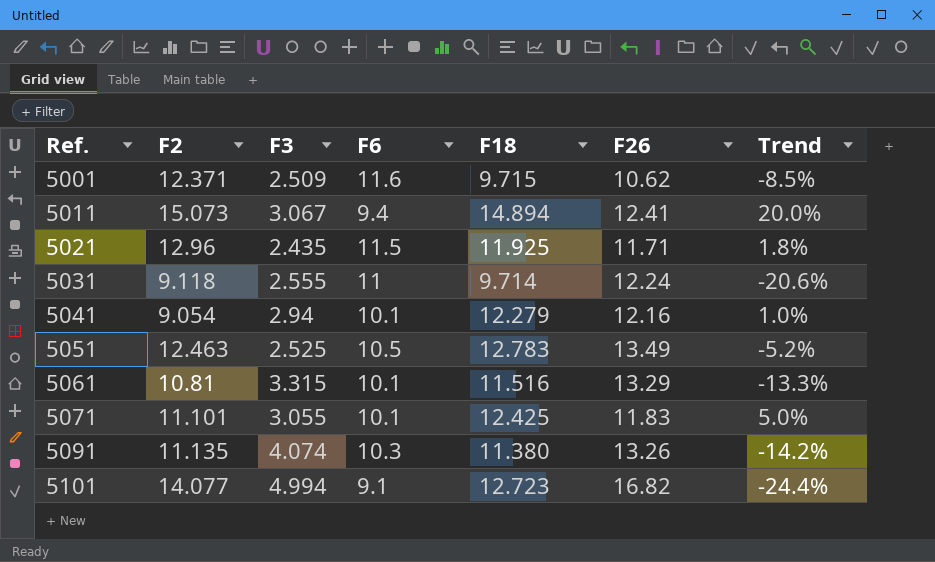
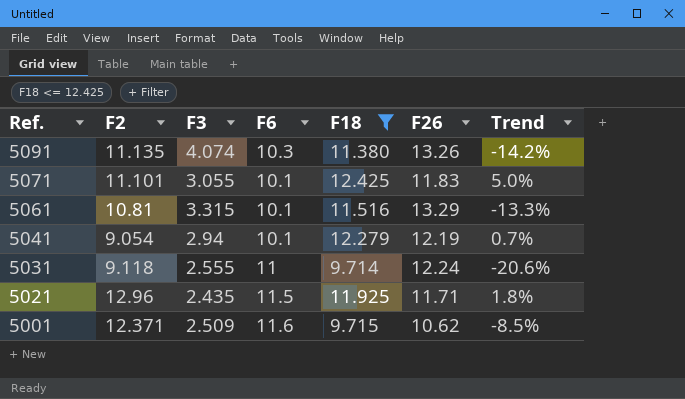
filter: none -> F18 <= 12.425
row order: Ref. ascending -> Ref. descending
5041 | F26: 12.16 -> 12.19
5041 | Trend: 1.0% -> 0.7%

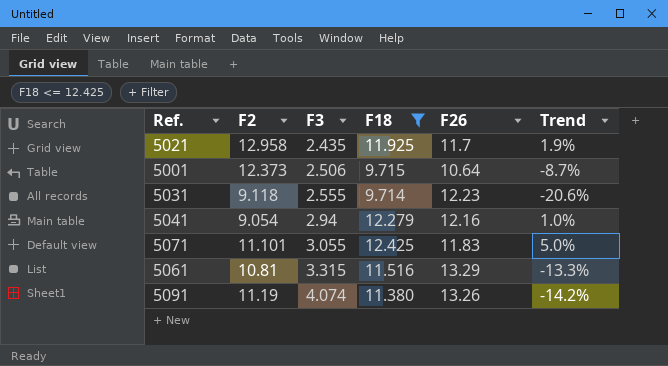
row order: Ref. descending -> F3 ascending
column F6 | position: 4 -> none
5021 | F2: 12.96 -> 12.958
5021 | F26: 11.71 -> 11.7
5021 | Trend: 1.8% -> 1.9%
5001 | F2: 12.371 -> 12.373
5001 | F3: 2.509 -> 2.506
5001 | F26: 10.62 -> 10.64
5001 | Trend: -8.5% -> -8.7%
5031 | F26: 12.24 -> 12.23
5041 | F26: 12.19 -> 12.16
5041 | Trend: 0.7% -> 1.0%
5091 | F2: 11.135 -> 11.19

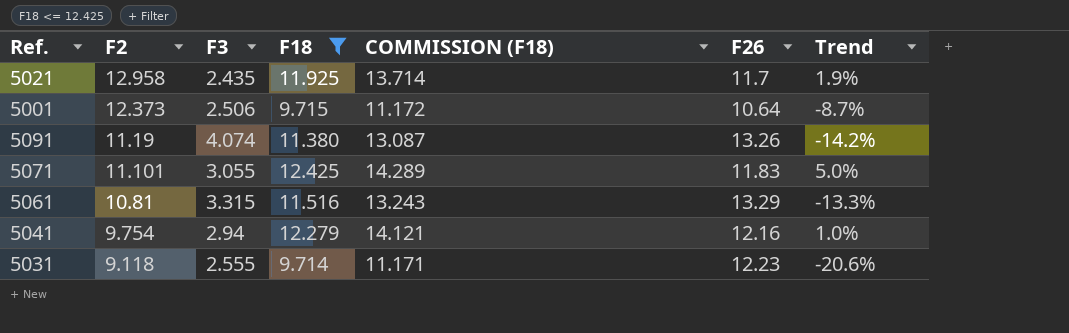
row order: F3 ascending -> F2 descending
column COMMISSION (F18) | formula: none -> [F18] * 1.15
5041 | F2: 9.054 -> 9.754

